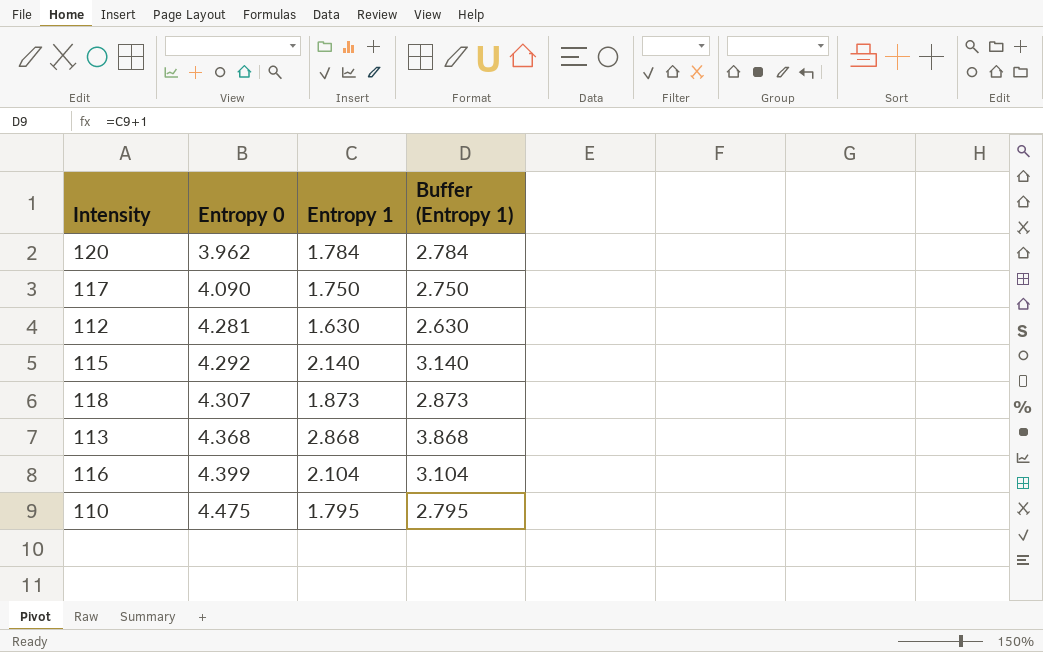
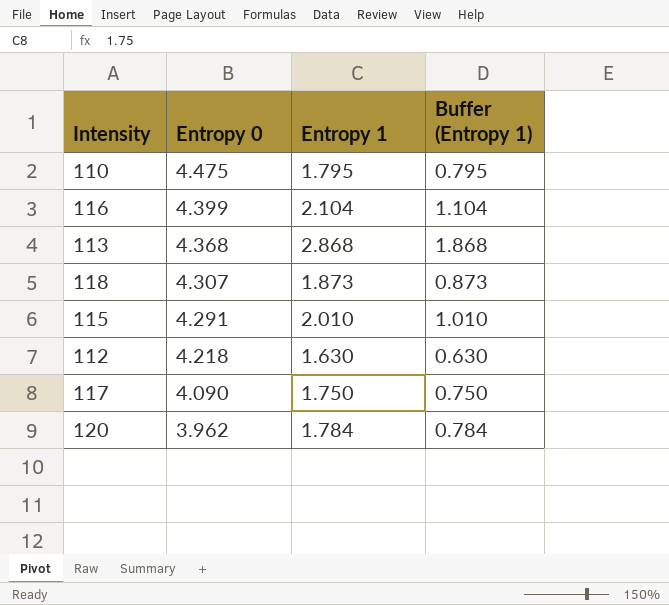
row order: Entropy 0 ascending -> Entropy 0 descending
column Buffer (Entropy 1) | formula: [Entropy 1] + 1 -> [Entropy 1] - 1
115 | Entropy 0: 4.292 -> 4.291
115 | Entropy 1: 2.140 -> 2.010
112 | Entropy 0: 4.281 -> 4.218

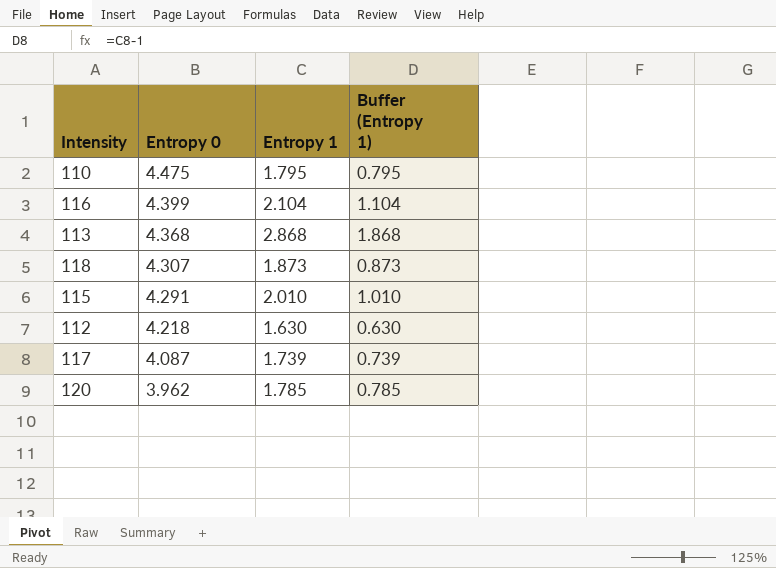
117 | Entropy 0: 4.090 -> 4.087
117 | Entropy 1: 1.750 -> 1.739
117 | Buffer (Entropy 1): 0.750 -> 0.739
120 | Entropy 1: 1.784 -> 1.785
120 | Buffer (Entropy 1): 0.784 -> 0.785

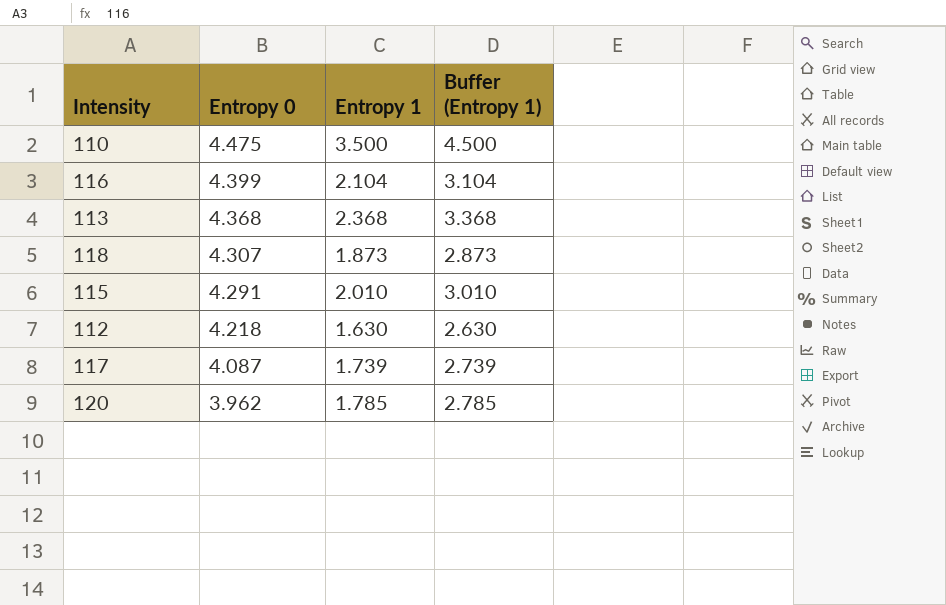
column Buffer (Entropy 1) | formula: [Entropy 1] - 1 -> [Entropy 1] + 1
110 | Entropy 1: 1.795 -> 3.500
113 | Entropy 1: 2.868 -> 2.368

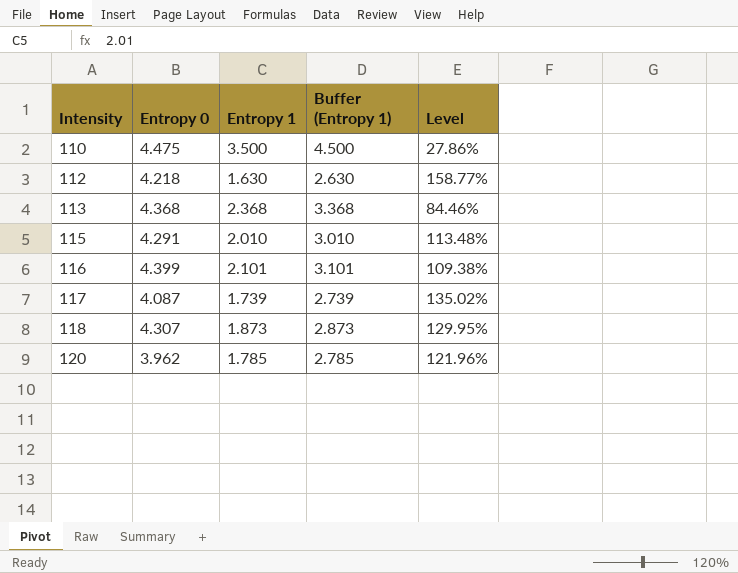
row order: Entropy 0 descending -> Intensity ascending
column Level | formula: none -> ([Entropy 0] - [Entropy 1]) / [Entropy 1]
116 | Entropy 1: 2.104 -> 2.101
116 | Buffer (Entropy 1): 3.104 -> 3.101

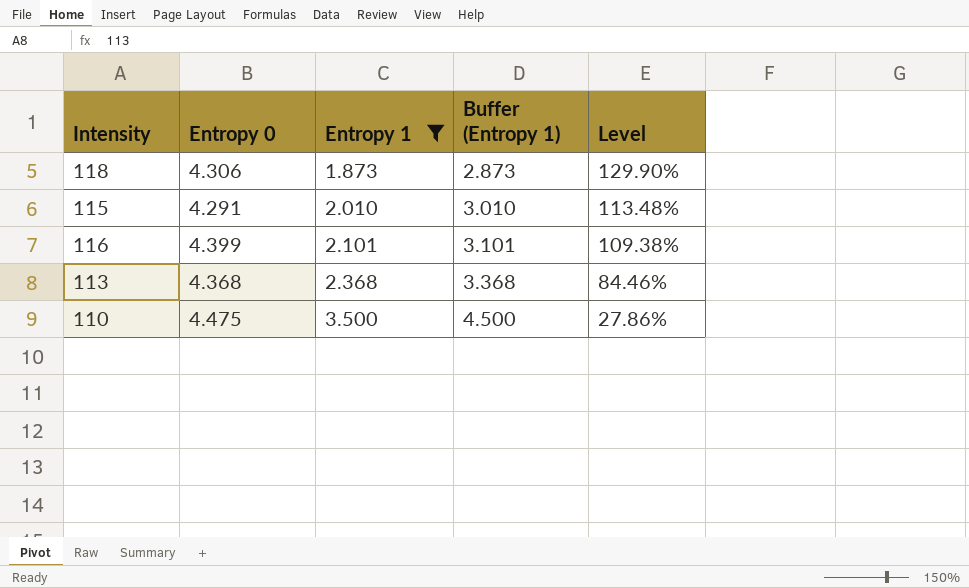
filter: none -> Entropy 1 >= 1.873
row order: Intensity ascending -> Entropy 1 ascending
118 | Entropy 0: 4.307 -> 4.306
118 | Level: 129.95% -> 129.90%

